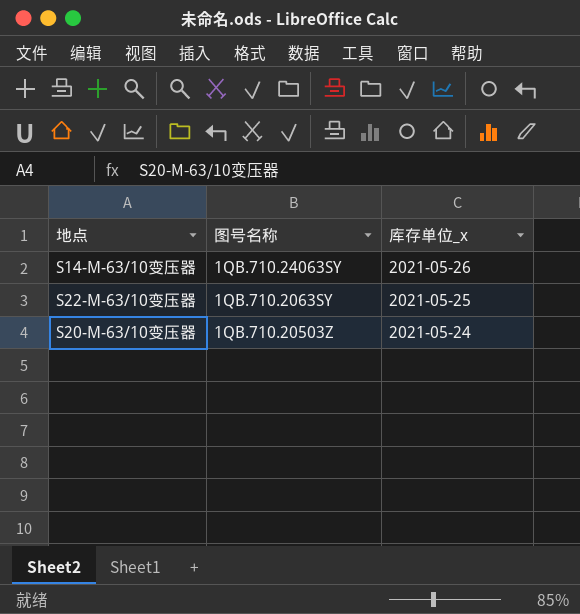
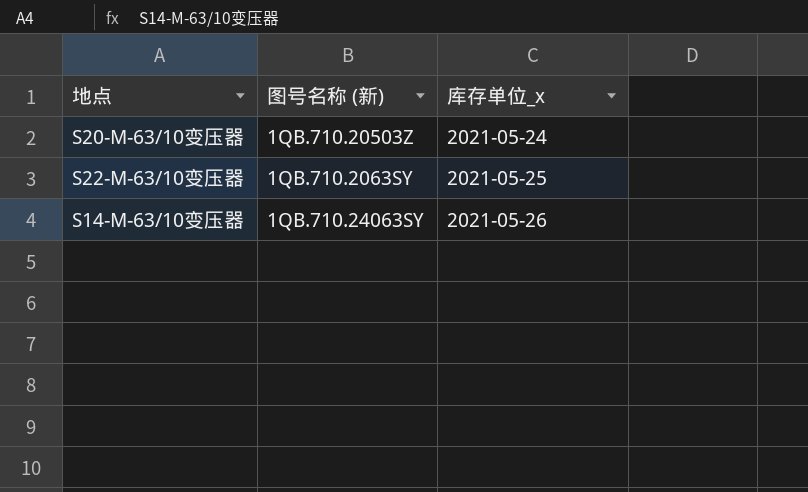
row order: 库存单位_x descending -> 库存单位_x ascending
column name: 图号名称 -> 图号名称 (新)

